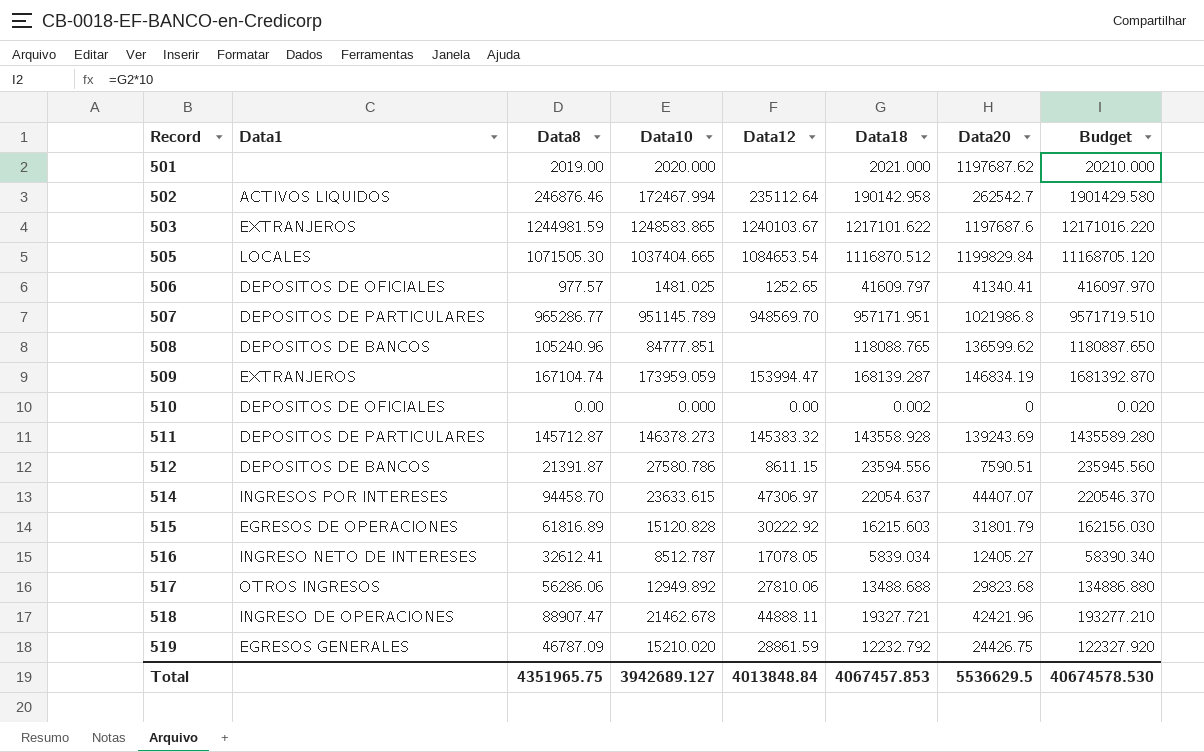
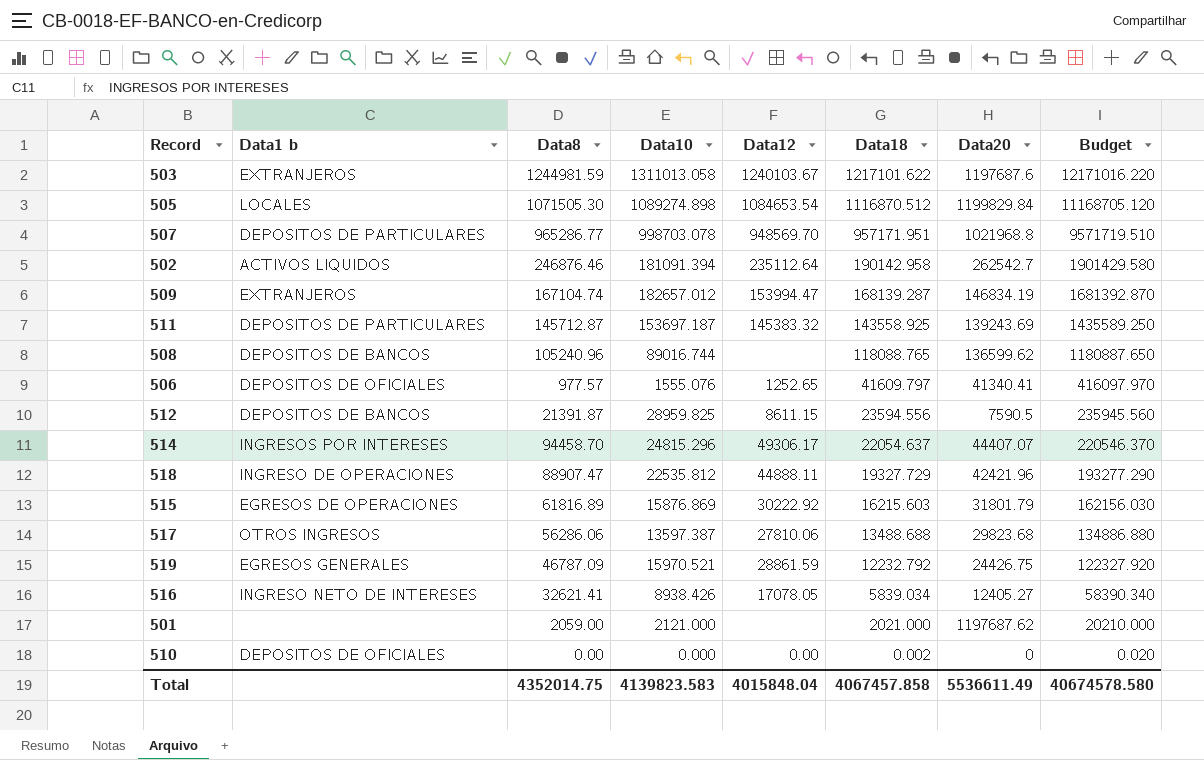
row order: Record ascending -> Data18 descending
column name: Data1 -> Data1 b
503 | Data10: 1248583.865 -> 1311013.058
505 | Data10: 1037404.665 -> 1089274.898
507 | Data10: 951145.789 -> 998703.078
507 | Data20: 1021986.8 -> 1021968.8
502 | Data10: 172467.994 -> 181091.394
509 | Data10: 173959.059 -> 182657.012
511 | Data10: 146378.273 -> 153697.187
511 | Data18: 143558.928 -> 143558.925
511 | Budget: 1435589.280 -> 1435589.250
508 | Data10: 84777.851 -> 89016.744
506 | Data10: 1481.025 -> 1555.076
512 | Data10: 27580.786 -> 28959.825
512 | Data20: 7590.51 -> 7590.5
514 | Data10: 23633.615 -> 24815.296
514 | Data12: 47306.97 -> 49306.17
518 | Data10: 21462.678 -> 22535.812
518 | Data18: 19327.721 -> 19327.729
518 | Budget: 193277.210 -> 193277.290
515 | Data10: 15120.828 -> 15876.869
517 | Data10: 12949.892 -> 13597.387
519 | Data10: 15210.020 -> 15970.521
516 | Data8: 32612.41 -> 32621.41
516 | Data10: 8512.787 -> 8938.426
501 | Data8: 2019.00 -> 2059.00
501 | Data10: 2020.000 -> 2121.000
Total | Data8: 4351965.75 -> 4352014.75
Total | Data10: 3942689.127 -> 4139823.583
Total | Data12: 4013848.84 -> 4015848.04
Total | Data18: 4067457.853 -> 4067457.858
Total | Data20: 5536629.5 -> 5536611.49
Total | Budget: 40674578.530 -> 40674578.580

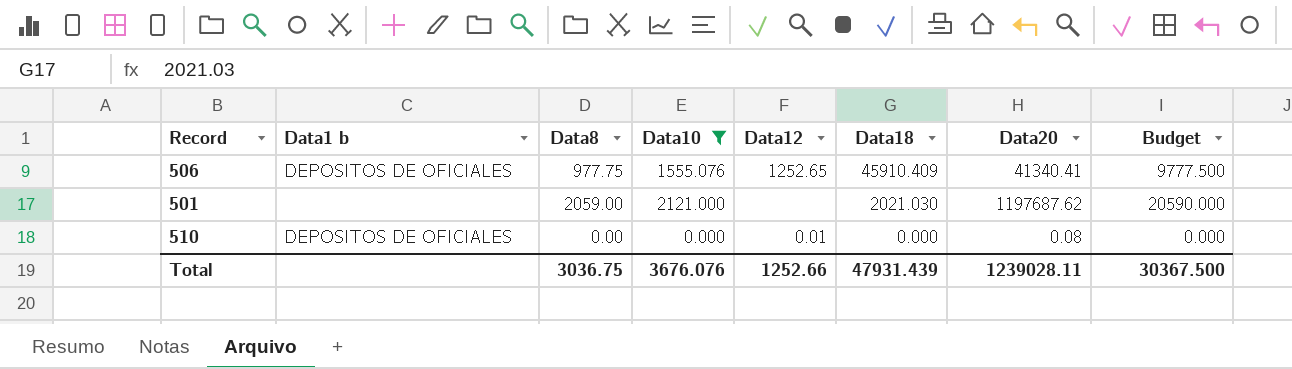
filter: none -> Data10 <= 2121.000
column Budget | formula: [Data18] * 10 -> [Data8] * 10
506 | Data8: 977.57 -> 977.75
506 | Data18: 41609.797 -> 45910.409
501 | Data18: 2021.000 -> 2021.030
510 | Data12: 0.00 -> 0.01
510 | Data18: 0.002 -> 0.000
510 | Data20: 0 -> 0.08
Total | Data8: 4352014.75 -> 3036.75
Total | Data10: 4139823.583 -> 3676.076
Total | Data12: 4015848.04 -> 1252.66
Total | Data18: 4067457.858 -> 47931.439
Total | Data20: 5536611.49 -> 1239028.11
Total | Budget: 40674578.580 -> 30367.500

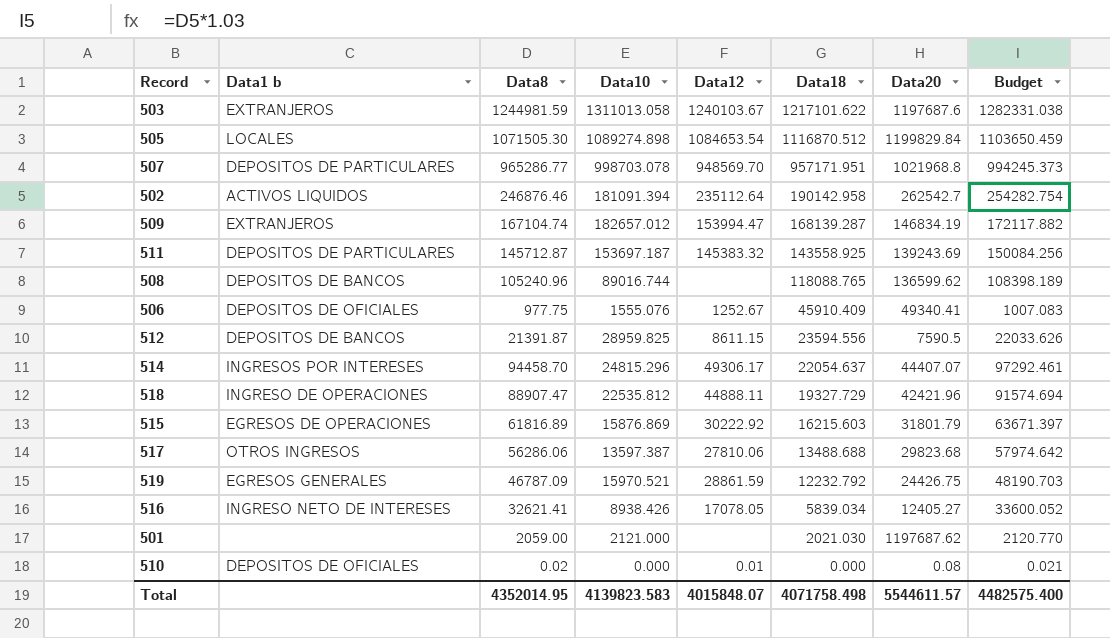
filter: Data10 <= 2121.000 -> none
column Budget | formula: [Data8] * 10 -> [Data8] * 1.03
506 | Data12: 1252.65 -> 1252.67
506 | Data20: 41340.41 -> 49340.41
510 | Data8: 0.00 -> 0.02
Total | Data8: 3036.75 -> 4352014.95
Total | Data10: 3676.076 -> 4139823.583
Total | Data12: 1252.66 -> 4015848.07
Total | Data18: 47931.439 -> 4071758.498
Total | Data20: 1239028.11 -> 5544611.57
Total | Budget: 30367.500 -> 4482575.400

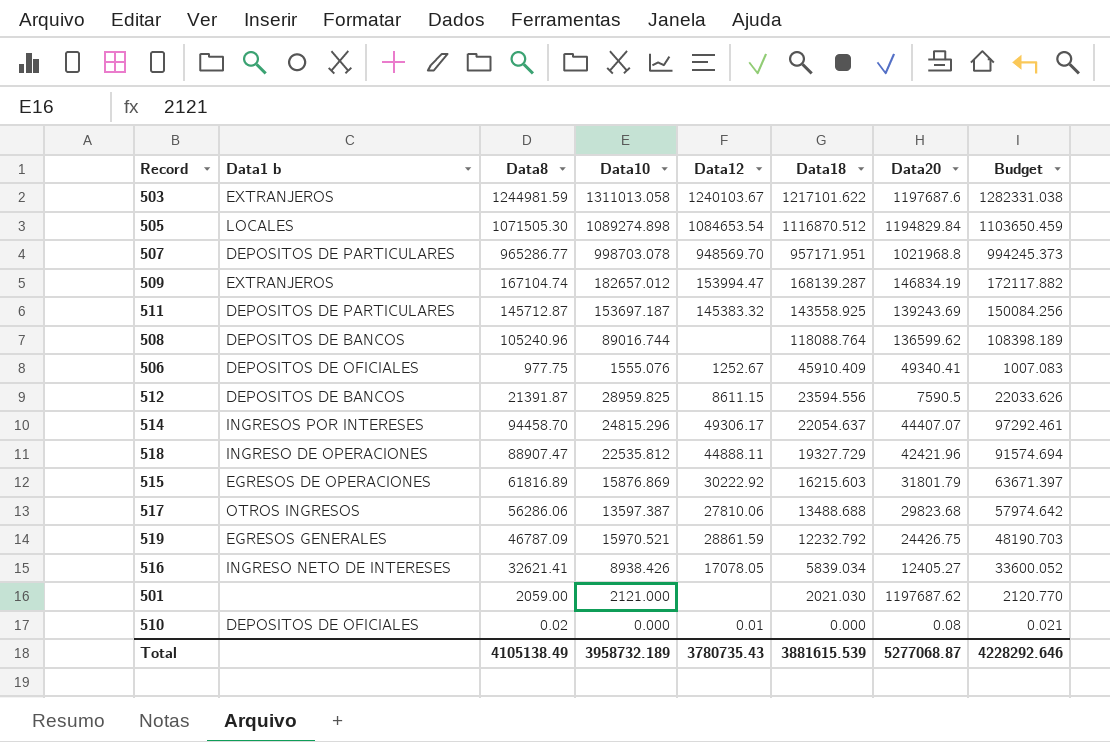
row 502: ACTIVOS LIQUIDOS | 246876.46 | 181091.394 | 235112.64 | 190142.958 | 262542.7 | 254282.754 -> none
505 | Data20: 1199829.84 -> 1194829.84
508 | Data18: 118088.765 -> 118088.764
Total | Data8: 4352014.95 -> 4105138.49
Total | Data10: 4139823.583 -> 3958732.189
Total | Data12: 4015848.07 -> 3780735.43
Total | Data18: 4071758.498 -> 3881615.539
Total | Data20: 5544611.57 -> 5277068.87
Total | Budget: 4482575.400 -> 4228292.646

